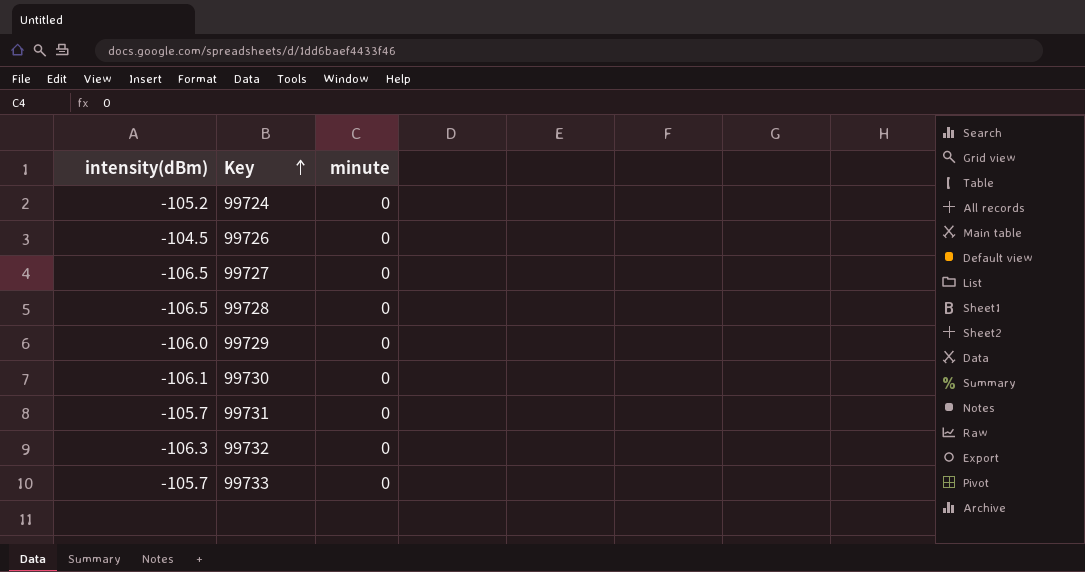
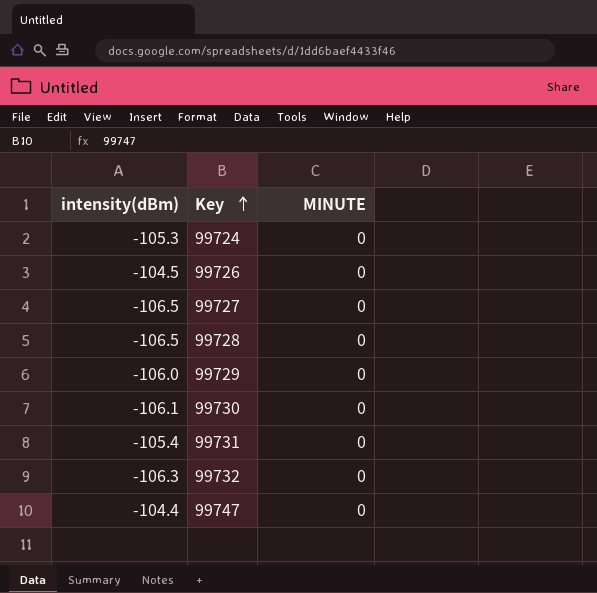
column name: minute -> MINUTE
row 99733: -105.7 | 0 -> none
99724 | intensity(dBm): -105.2 -> -105.3
99731 | intensity(dBm): -105.7 -> -105.4
row 99747: none -> -104.4 | 0

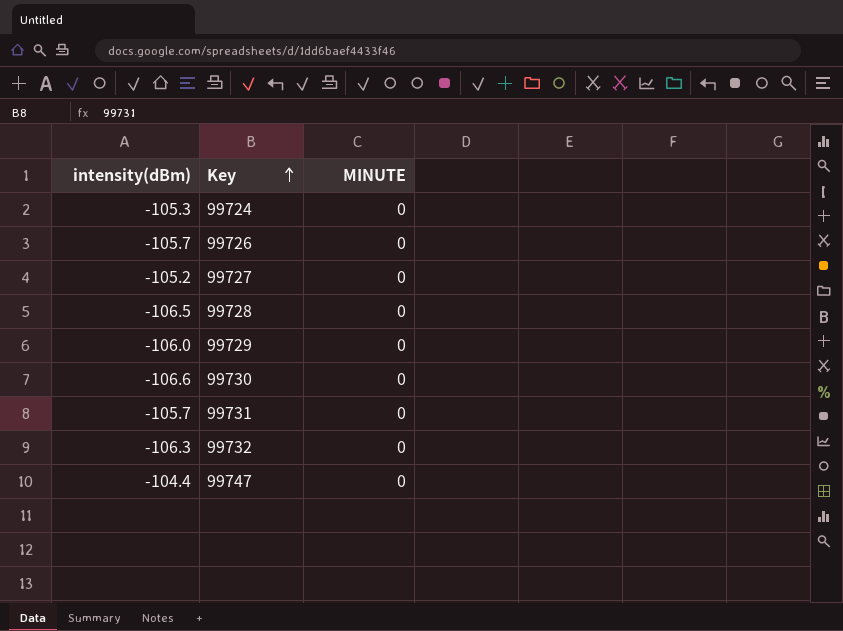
99726 | intensity(dBm): -104.5 -> -105.7
99727 | intensity(dBm): -106.5 -> -105.2
99730 | intensity(dBm): -106.1 -> -106.6
99731 | intensity(dBm): -105.4 -> -105.7

